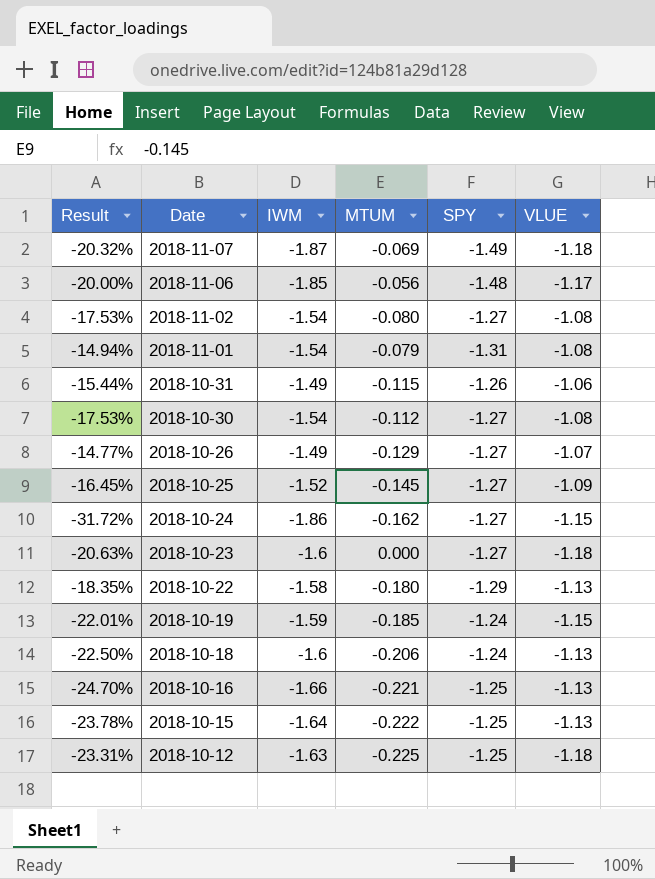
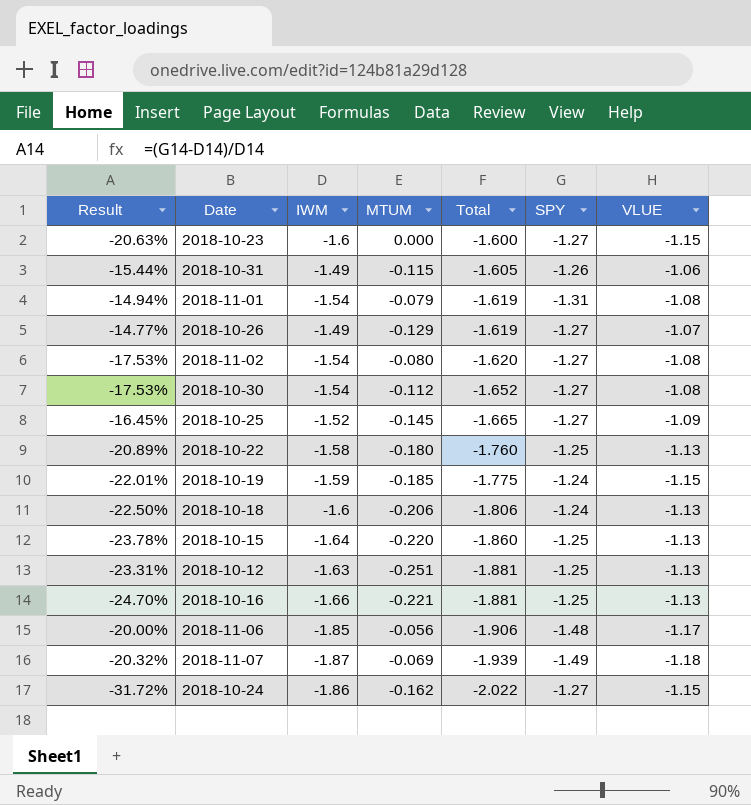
row order: Date descending -> Total descending
column Total | formula: none -> [IWM] + [MTUM]
2018-10-23 | VLUE: -1.18 -> -1.15
2018-10-22 | Result: -18.35% -> -20.89%
2018-10-22 | SPY: -1.29 -> -1.25
2018-10-15 | MTUM: -0.222 -> -0.220
2018-10-12 | MTUM: -0.225 -> -0.251
2018-10-12 | VLUE: -1.18 -> -1.13

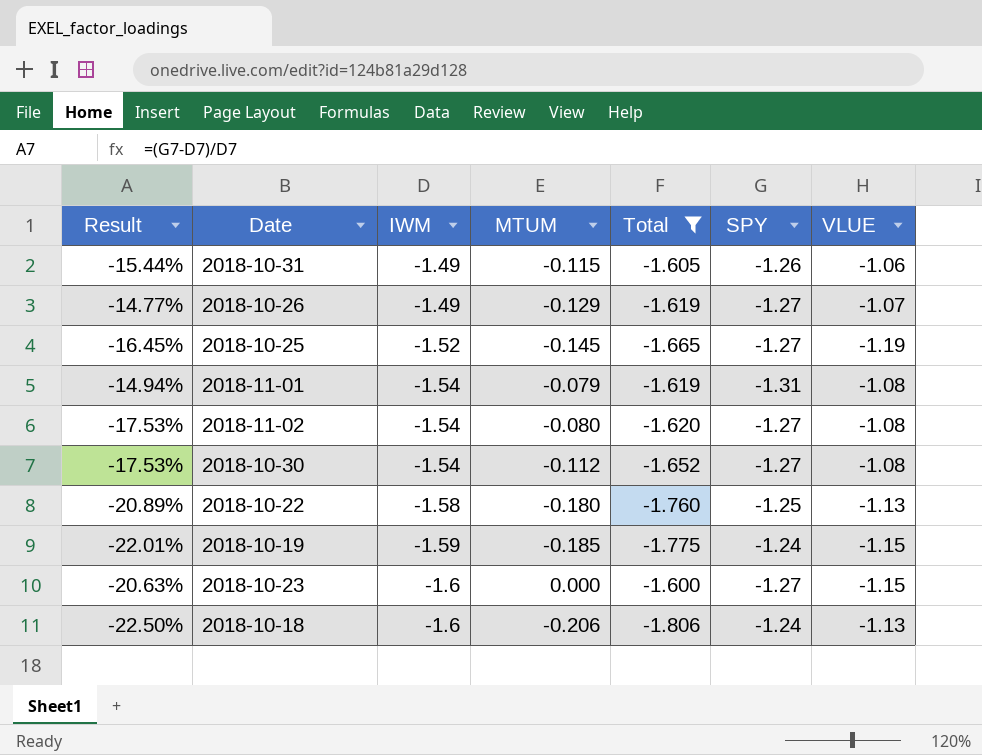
filter: none -> Total >= -1.806
row order: Total descending -> IWM descending
2018-10-25 | VLUE: -1.09 -> -1.19

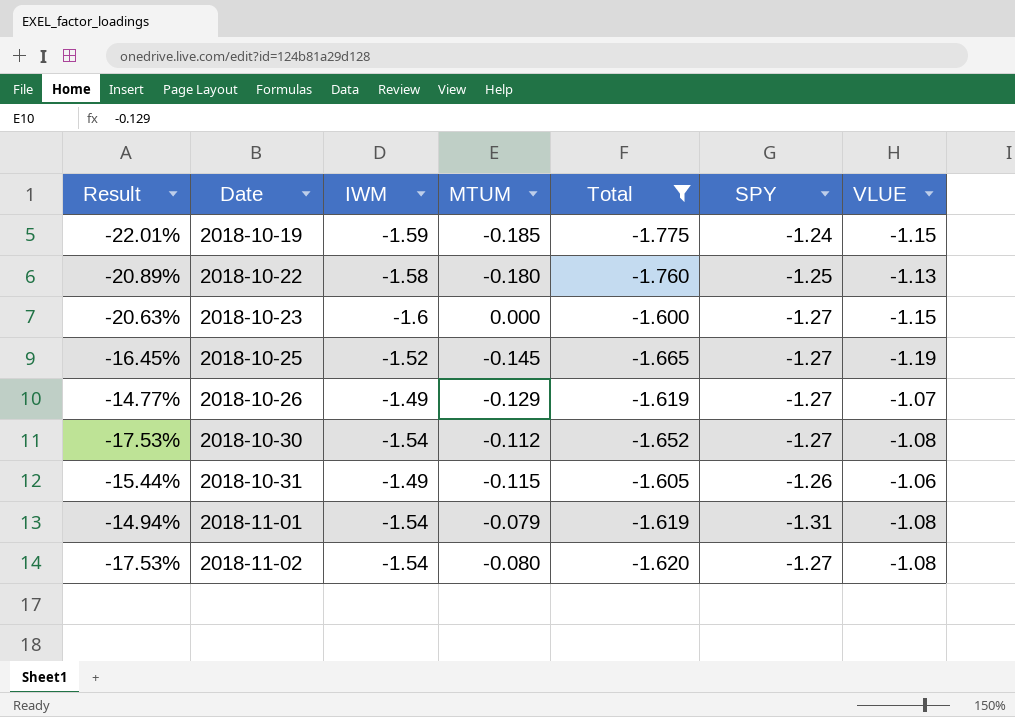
row order: IWM descending -> Date ascending
row 2018-10-18: -22.50% | -1.6 | -0.206 | -1.806 | -1.24 | -1.13 -> none

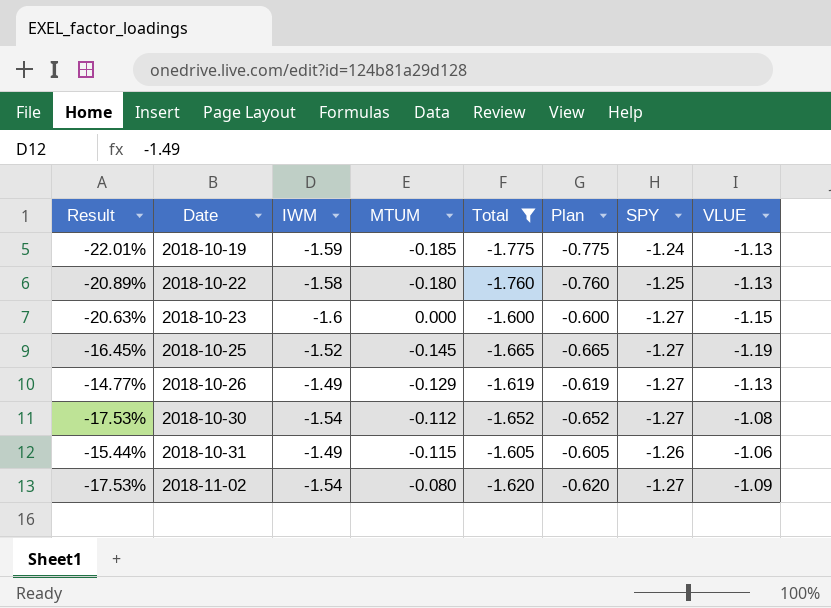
column Plan | formula: none -> [Total] + 1
row 2018-11-01: -14.94% | -1.54 | -0.079 | -1.619 | -1.31 | -1.08 -> none
2018-10-19 | VLUE: -1.15 -> -1.13
2018-10-26 | VLUE: -1.07 -> -1.13
2018-11-02 | VLUE: -1.08 -> -1.09

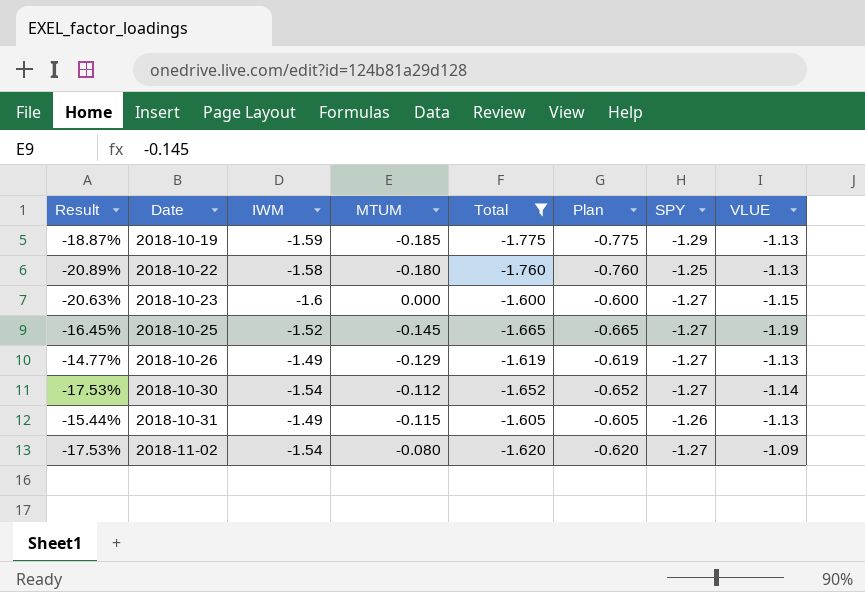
2018-10-19 | Result: -22.01% -> -18.87%
2018-10-19 | SPY: -1.24 -> -1.29
2018-10-30 | VLUE: -1.08 -> -1.14
2018-10-31 | VLUE: -1.06 -> -1.13

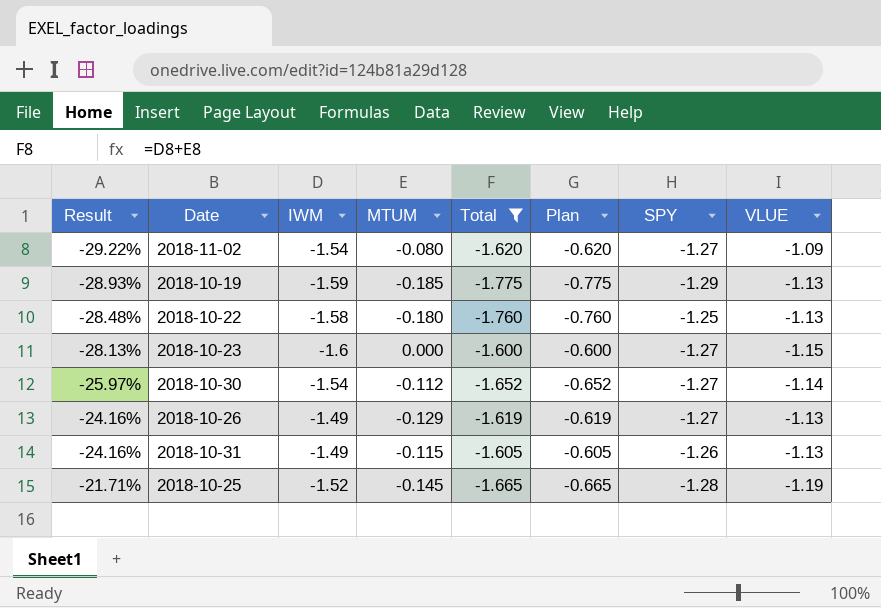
row order: Date ascending -> Result ascending
column Result | formula: ([SPY] - [IWM]) / [IWM] -> ([VLUE] - [IWM]) / [IWM]
2018-10-25 | SPY: -1.27 -> -1.28

